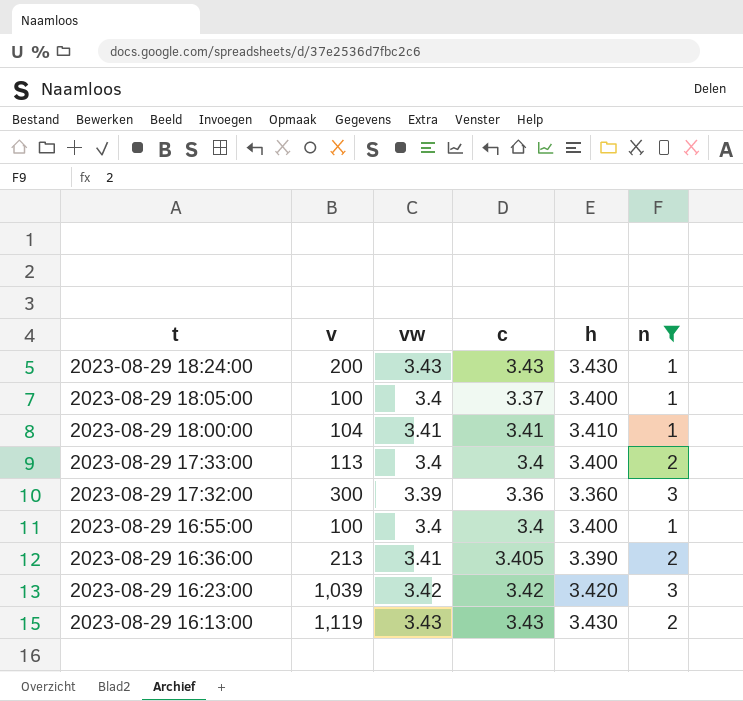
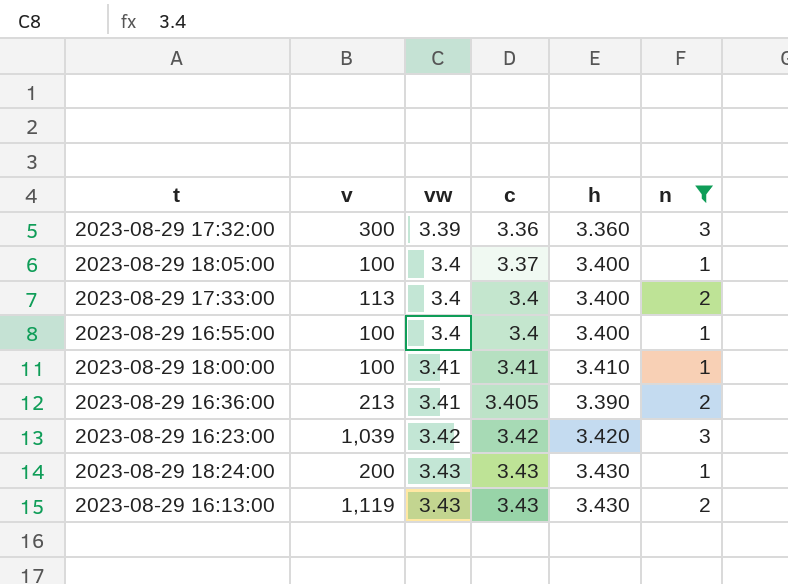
row order: t descending -> vw ascending
2023-08-29 18:00:00 | v: 104 -> 100

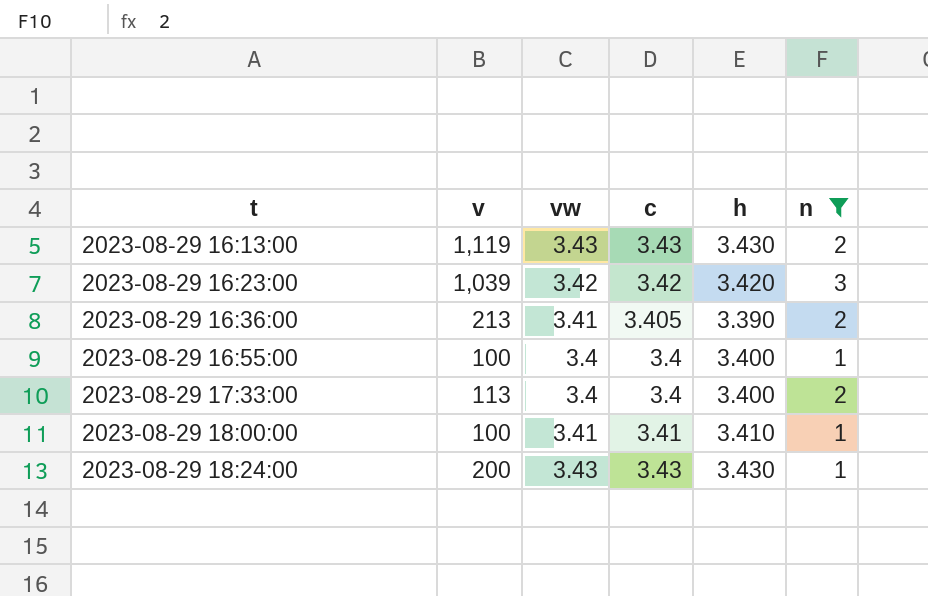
row order: vw ascending -> t ascending
row 2023-08-29 17:32:00: 300 | 3.39 | 3.36 | 3.360 | 3 -> none
row 2023-08-29 18:05:00: 100 | 3.4 | 3.37 | 3.400 | 1 -> none

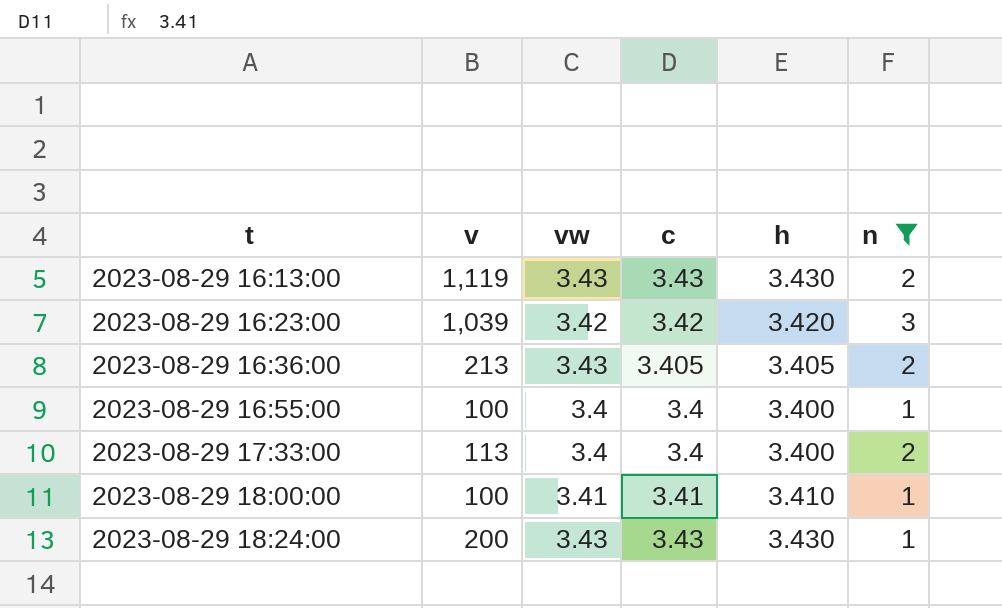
2023-08-29 16:36:00 | vw: 3.41 -> 3.43
2023-08-29 16:36:00 | h: 3.390 -> 3.405

